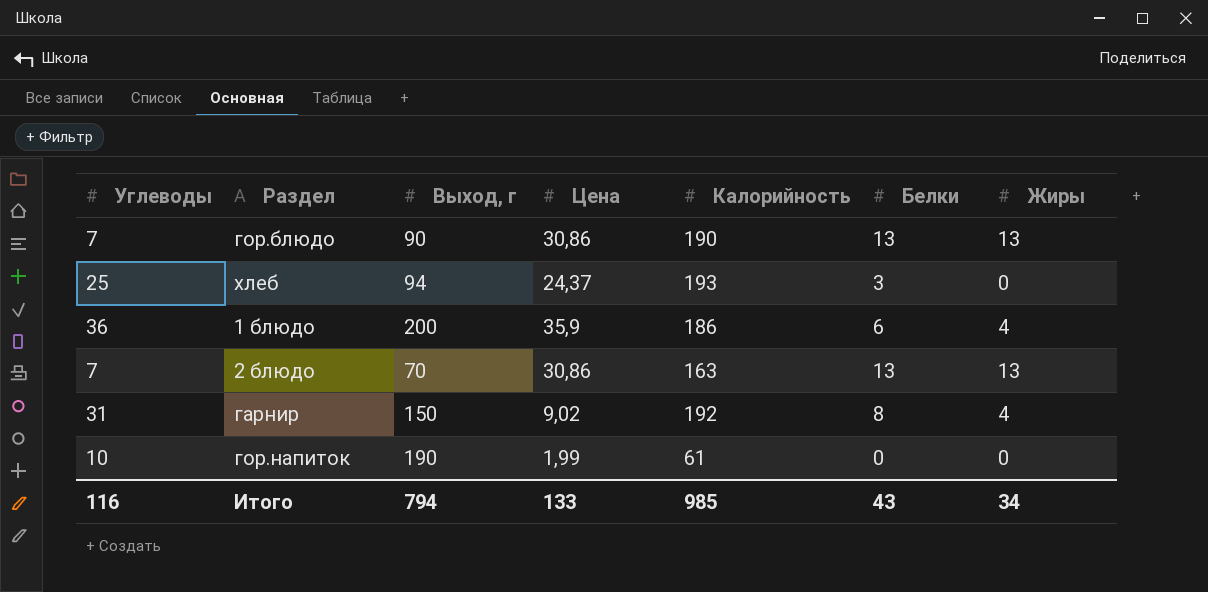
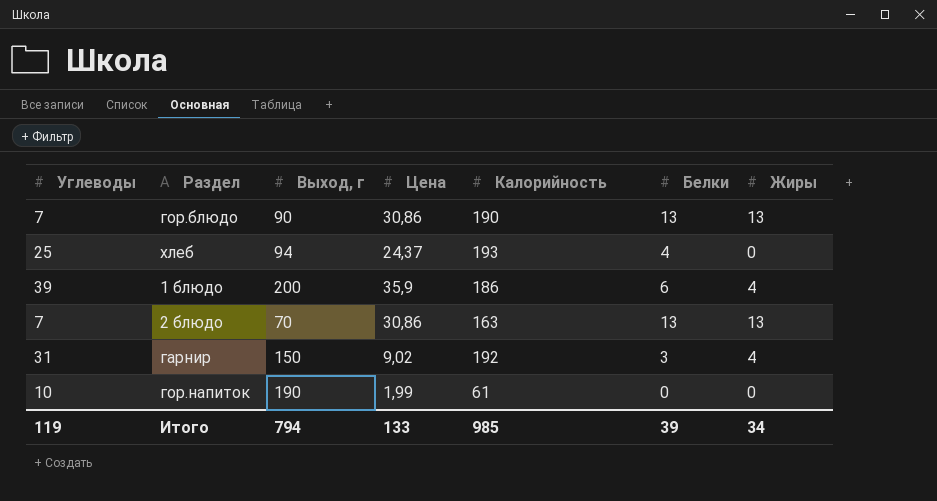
хлеб | Белки: 3 -> 4
1 блюдо | Углеводы: 36 -> 39
гарнир | Белки: 8 -> 3
Итого | Углеводы: 116 -> 119
Итого | Белки: 43 -> 39

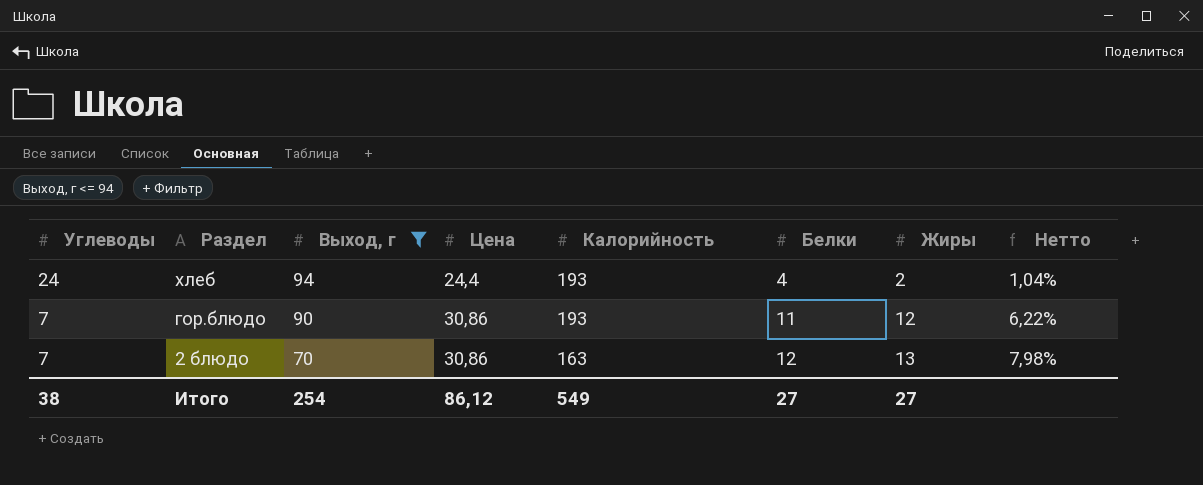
filter: none -> Выход, г <= 94
row order: none -> Углеводы descending
column Нетто | formula: none -> [Жиры] / [Калорийность]
хлеб | Углеводы: 25 -> 24
хлеб | Цена: 24,37 -> 24,4
хлеб | Жиры: 0 -> 2
гор.блюдо | Калорийность: 190 -> 193
гор.блюдо | Белки: 13 -> 11
гор.блюдо | Жиры: 13 -> 12
2 блюдо | Белки: 13 -> 12
Итого | Углеводы: 119 -> 38
Итого | Выход, г: 794 -> 254
Итого | Цена: 133 -> 86,12
Итого | Калорийность: 985 -> 549
Итого | Белки: 39 -> 27
Итого | Жиры: 34 -> 27

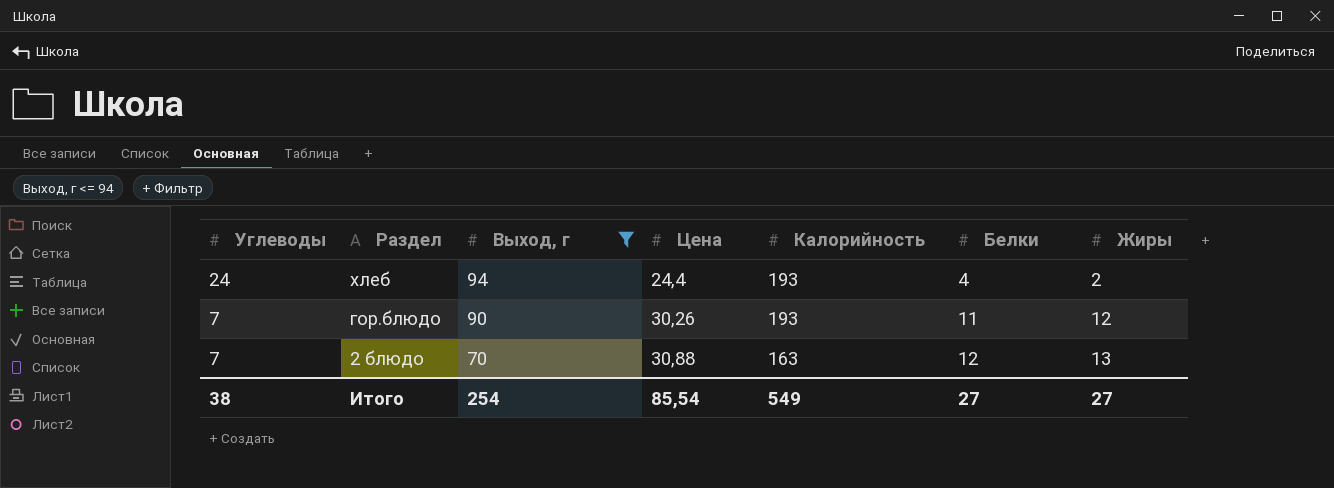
column Нетто | formula: [Жиры] / [Калорийность] -> none
гор.блюдо | Цена: 30,86 -> 30,26
2 блюдо | Цена: 30,86 -> 30,88
Итого | Цена: 86,12 -> 85,54

